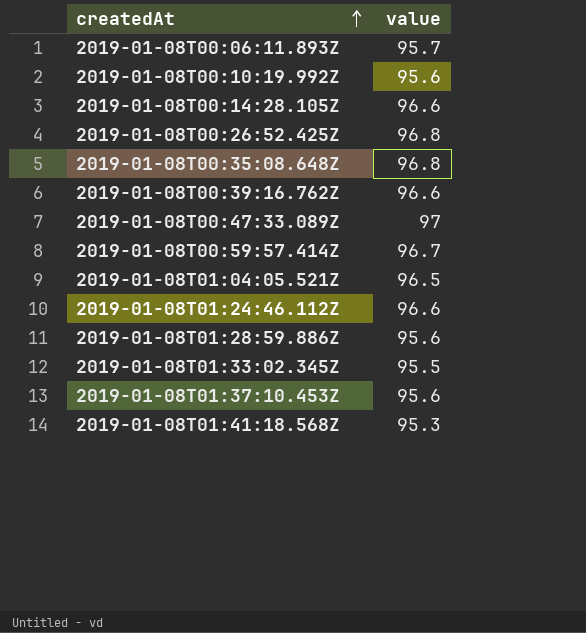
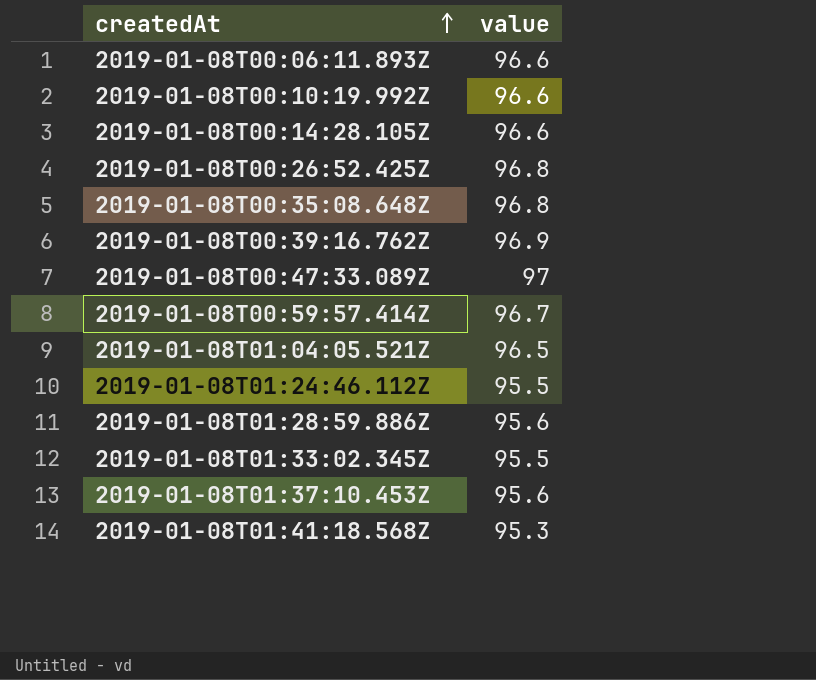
2019-01-08T00:06:11.893Z | value: 95.7 -> 96.6
2019-01-08T00:10:19.992Z | value: 95.6 -> 96.6
2019-01-08T00:39:16.762Z | value: 96.6 -> 96.9
2019-01-08T01:24:46.112Z | value: 96.6 -> 95.5

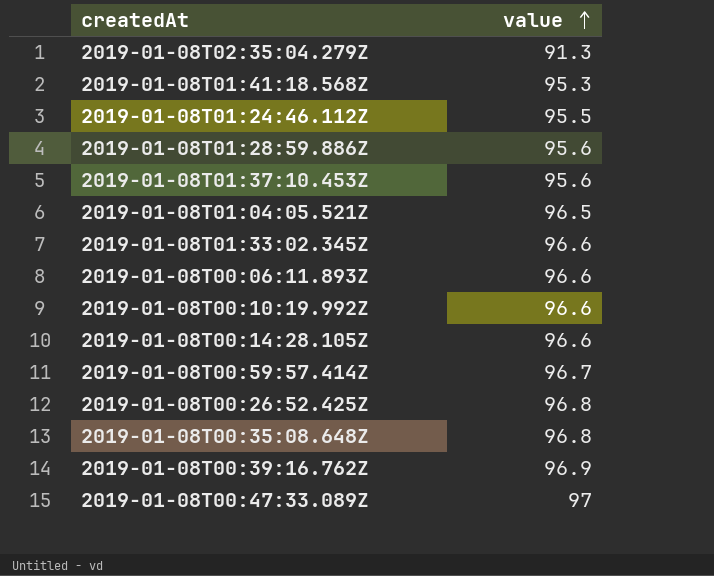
row order: createdAt ascending -> value ascending
row 2019-01-08T02:35:04.279Z: none -> 91.3
2019-01-08T01:33:02.345Z | value: 95.5 -> 96.6

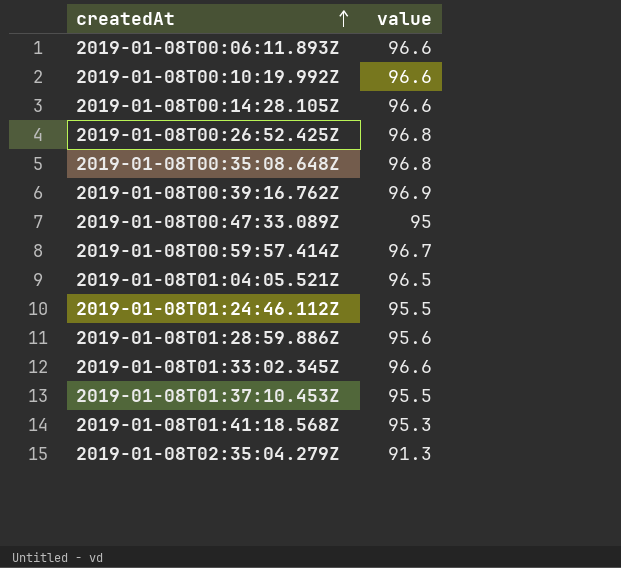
row order: value ascending -> createdAt ascending
2019-01-08T00:47:33.089Z | value: 97 -> 95
2019-01-08T01:37:10.453Z | value: 95.6 -> 95.5

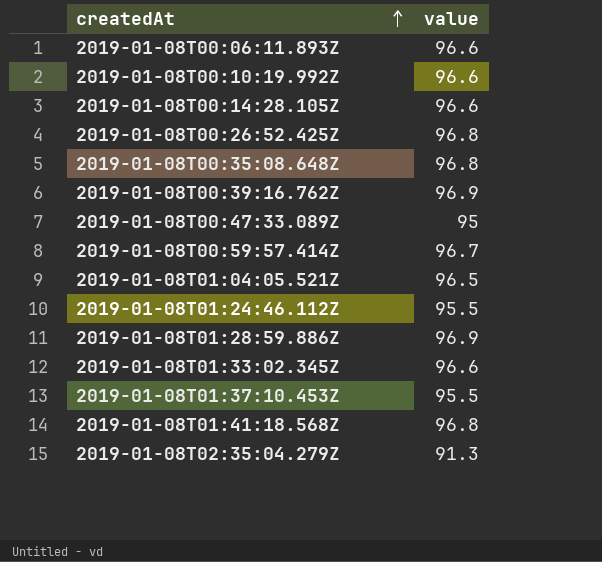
2019-01-08T01:28:59.886Z | value: 95.6 -> 96.9
2019-01-08T01:41:18.568Z | value: 95.3 -> 96.8

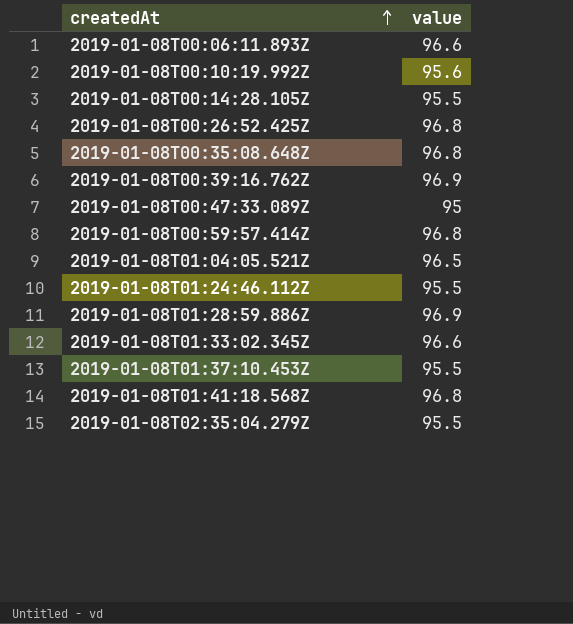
2019-01-08T00:10:19.992Z | value: 96.6 -> 95.6
2019-01-08T00:14:28.105Z | value: 96.6 -> 95.5
2019-01-08T00:59:57.414Z | value: 96.7 -> 96.8
2019-01-08T02:35:04.279Z | value: 91.3 -> 95.5

